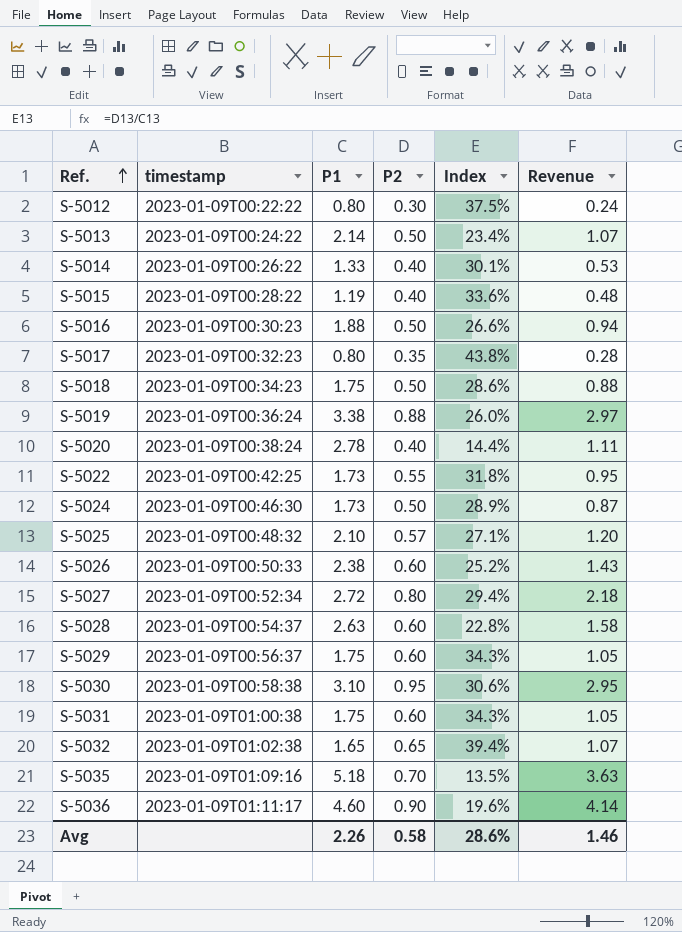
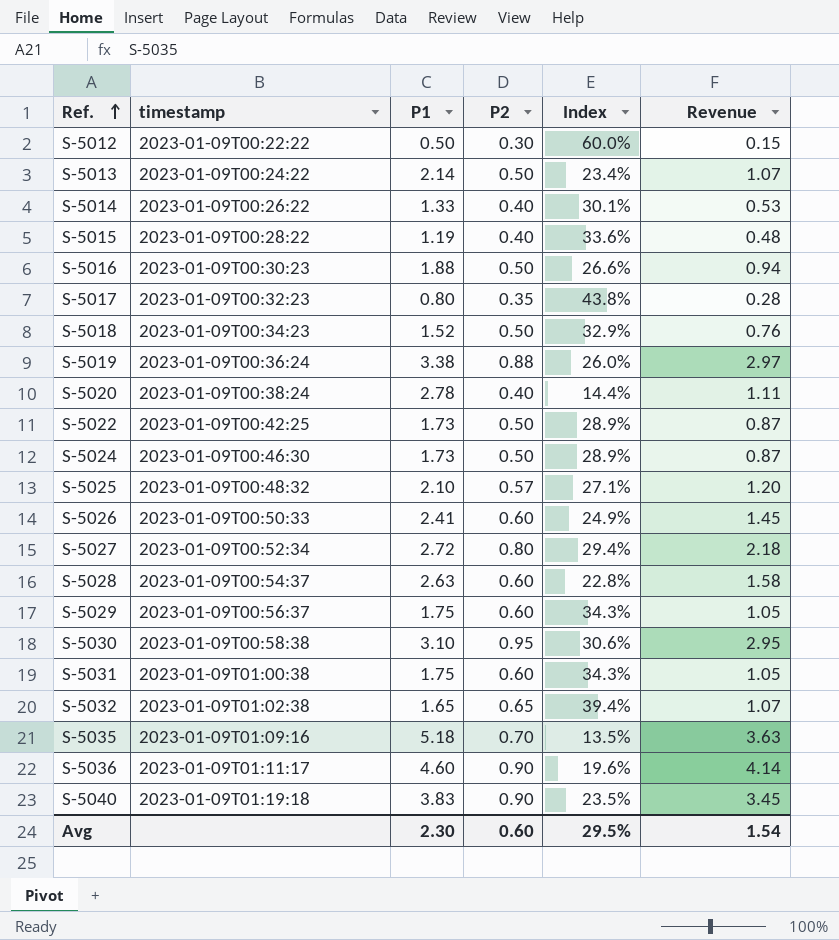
S-5012 | P1: 0.80 -> 0.50
S-5012 | Index: 37.5% -> 60.0%
S-5012 | Revenue: 0.24 -> 0.15
S-5018 | P1: 1.75 -> 1.52
S-5018 | Index: 28.6% -> 32.9%
S-5018 | Revenue: 0.88 -> 0.76
S-5022 | P2: 0.55 -> 0.50
S-5022 | Index: 31.8% -> 28.9%
S-5022 | Revenue: 0.95 -> 0.87
S-5026 | P1: 2.38 -> 2.41
S-5026 | Index: 25.2% -> 24.9%
S-5026 | Revenue: 1.43 -> 1.45
row S-5040: none -> 2023-01-09T01:19:18 | 3.83 | 0.90 | 23.5% | 3.45
Avg | P1: 2.26 -> 2.30
Avg | P2: 0.58 -> 0.60
Avg | Index: 28.6% -> 29.5%
Avg | Revenue: 1.46 -> 1.54

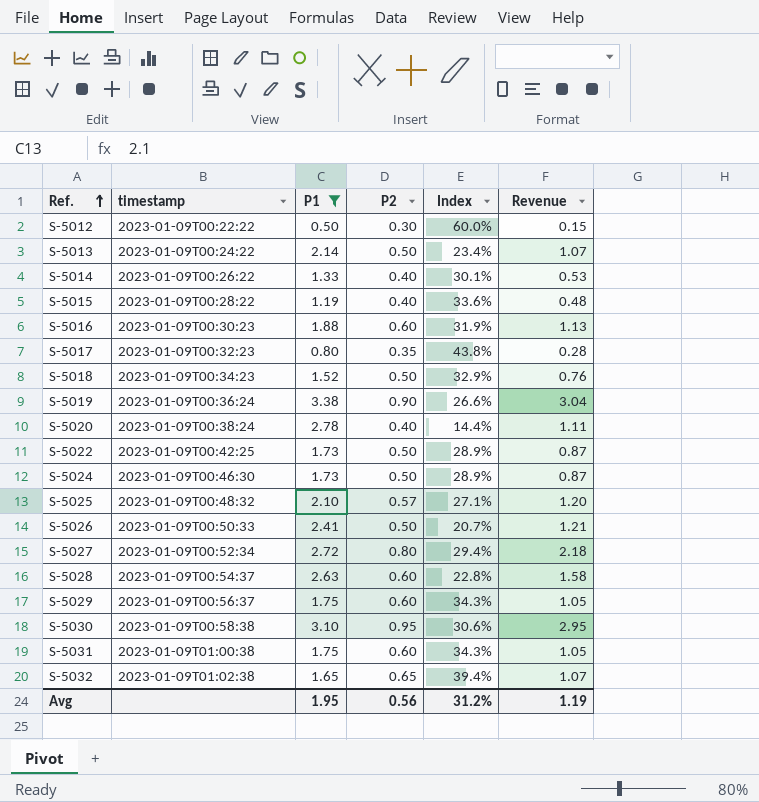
filter: none -> P1 <= 3.38
S-5016 | P2: 0.50 -> 0.60
S-5016 | Index: 26.6% -> 31.9%
S-5016 | Revenue: 0.94 -> 1.13
S-5019 | P2: 0.88 -> 0.90
S-5019 | Index: 26.0% -> 26.6%
S-5019 | Revenue: 2.97 -> 3.04
S-5026 | P2: 0.60 -> 0.50
S-5026 | Index: 24.9% -> 20.7%
S-5026 | Revenue: 1.45 -> 1.21
Avg | P1: 2.30 -> 1.95
Avg | P2: 0.60 -> 0.56
Avg | Index: 29.5% -> 31.2%
Avg | Revenue: 1.54 -> 1.19

